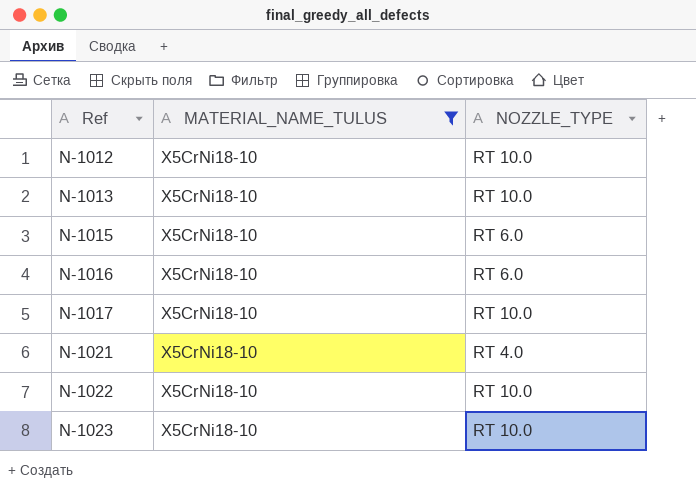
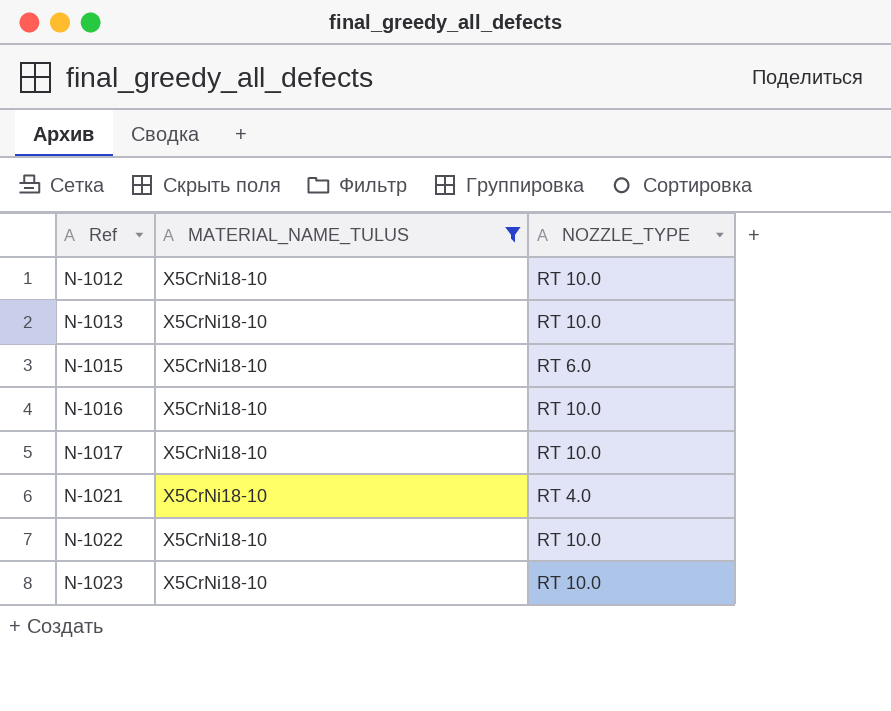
N-1016 | NOZZLE_TYPE: RT 6.0 -> RT 10.0

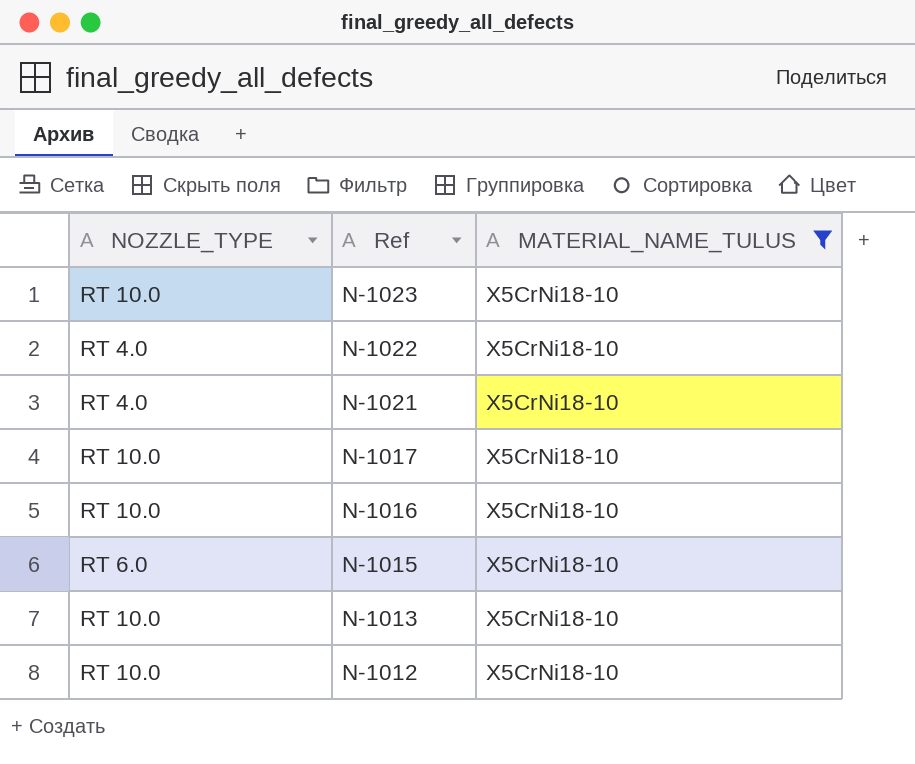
row order: Ref ascending -> Ref descending
column NOZZLE_TYPE | position: 3 -> 1
N-1022 | NOZZLE_TYPE: RT 10.0 -> RT 4.0

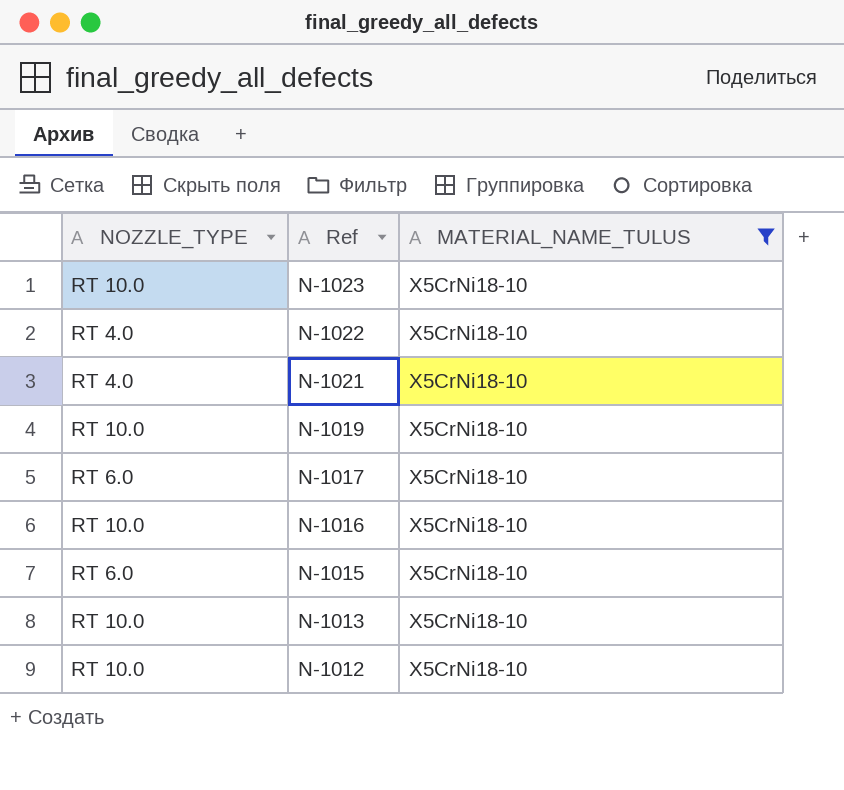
row N-1019: none -> RT 10.0 | X5CrNi18-10
N-1017 | NOZZLE_TYPE: RT 10.0 -> RT 6.0

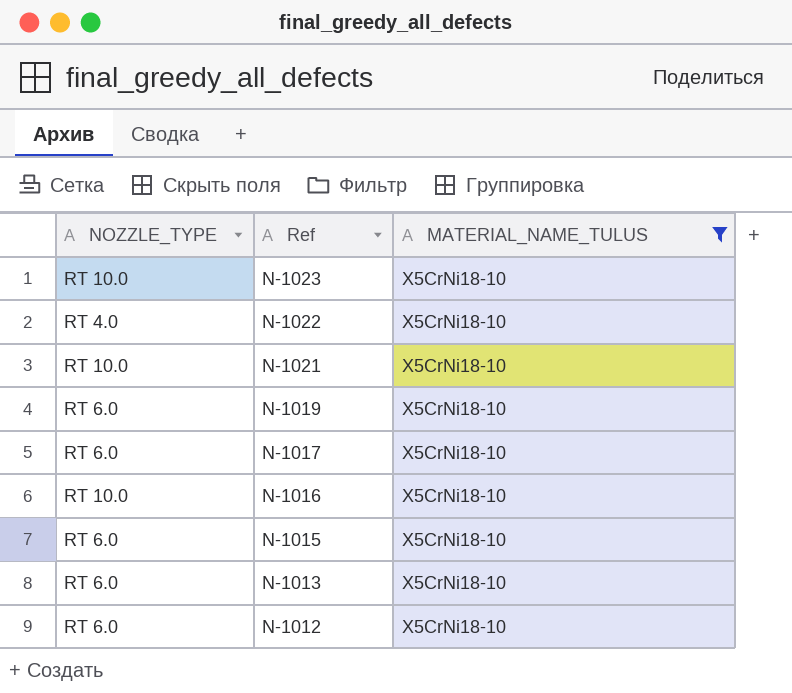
N-1021 | NOZZLE_TYPE: RT 4.0 -> RT 10.0
N-1019 | NOZZLE_TYPE: RT 10.0 -> RT 6.0
N-1013 | NOZZLE_TYPE: RT 10.0 -> RT 6.0
N-1012 | NOZZLE_TYPE: RT 10.0 -> RT 6.0

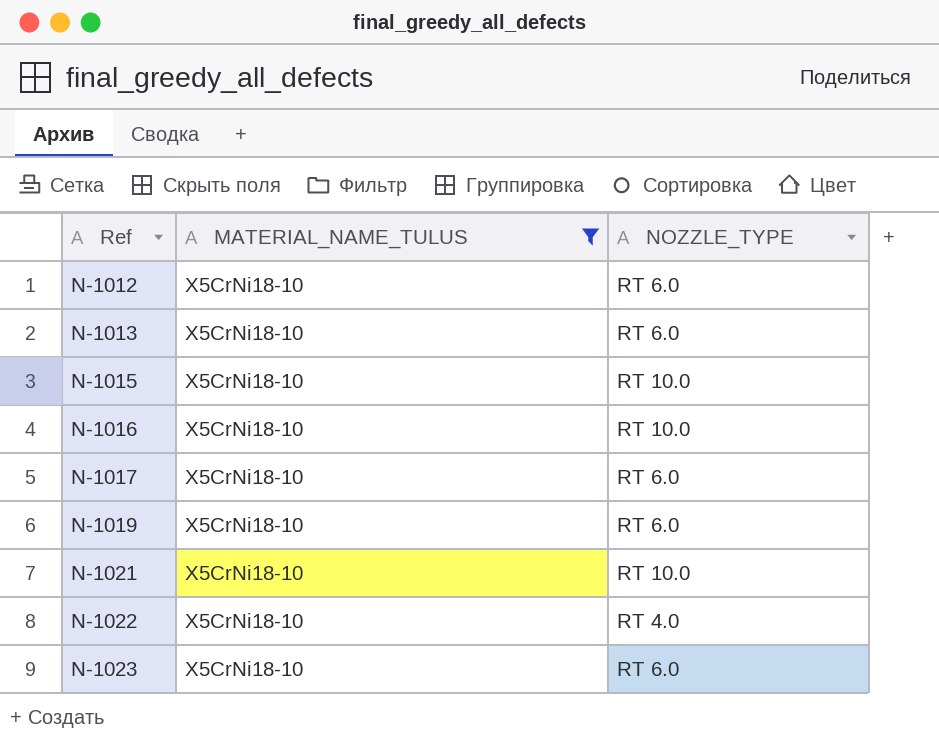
row order: Ref descending -> Ref ascending
column NOZZLE_TYPE | position: 1 -> 3
N-1015 | NOZZLE_TYPE: RT 6.0 -> RT 10.0
N-1023 | NOZZLE_TYPE: RT 10.0 -> RT 6.0

